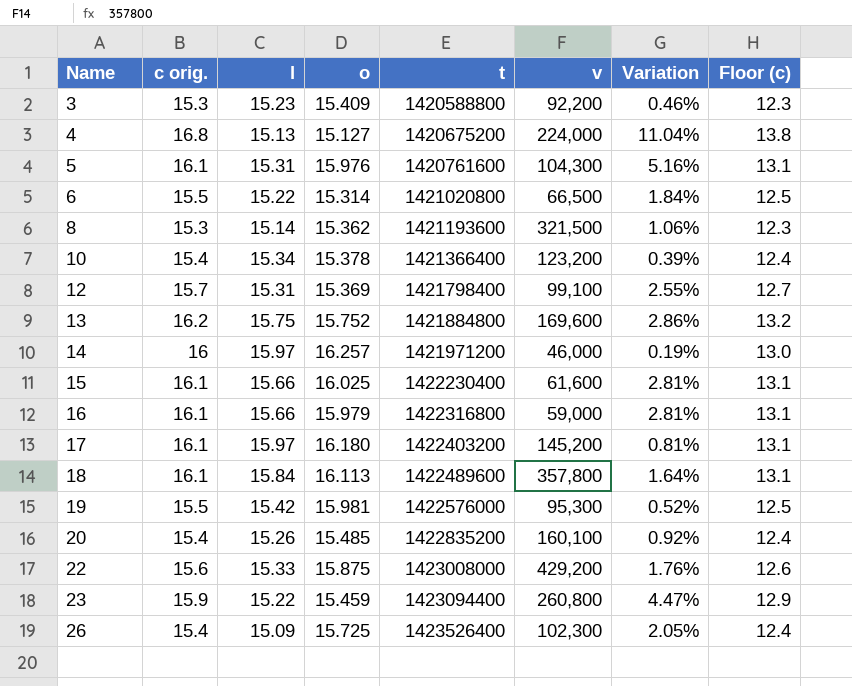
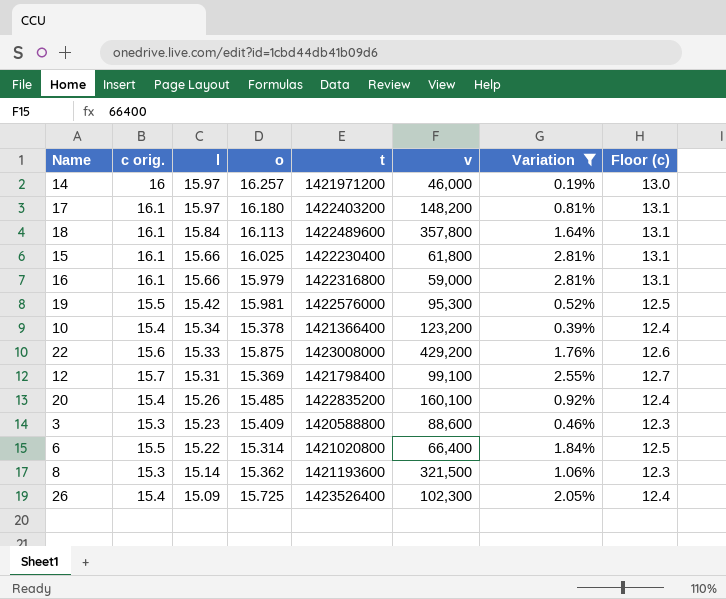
filter: none -> Variation <= 2.81%
row order: Name ascending -> l descending
17 | v: 145,200 -> 148,200
15 | v: 61,600 -> 61,800
3 | v: 92,200 -> 88,600
6 | v: 66,500 -> 66,400

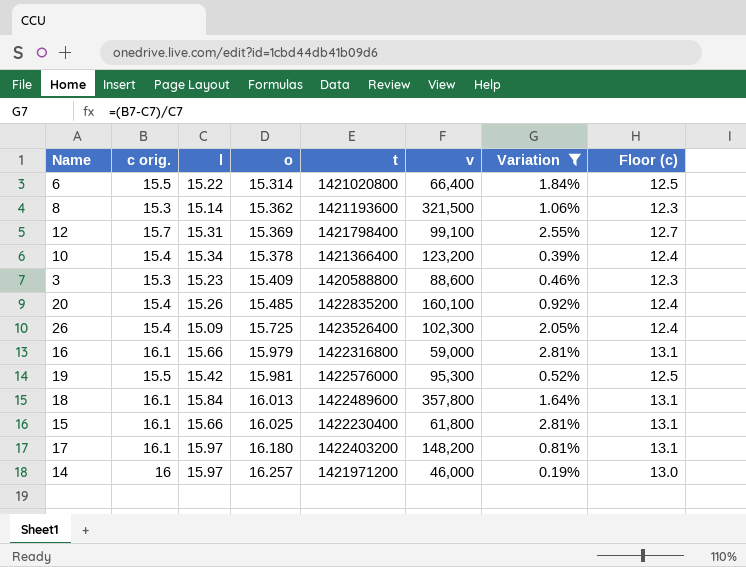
row order: l descending -> o ascending
row 22: 15.6 | 15.33 | 15.875 | 1423008000 | 429,200 | 1.76% | 12.6 -> none
18 | o: 16.113 -> 16.013

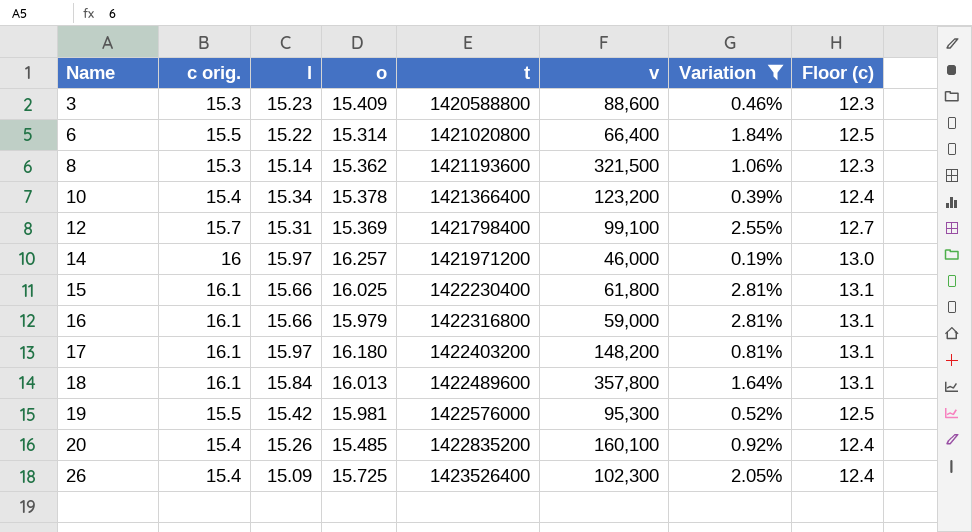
row order: o ascending -> Name ascending

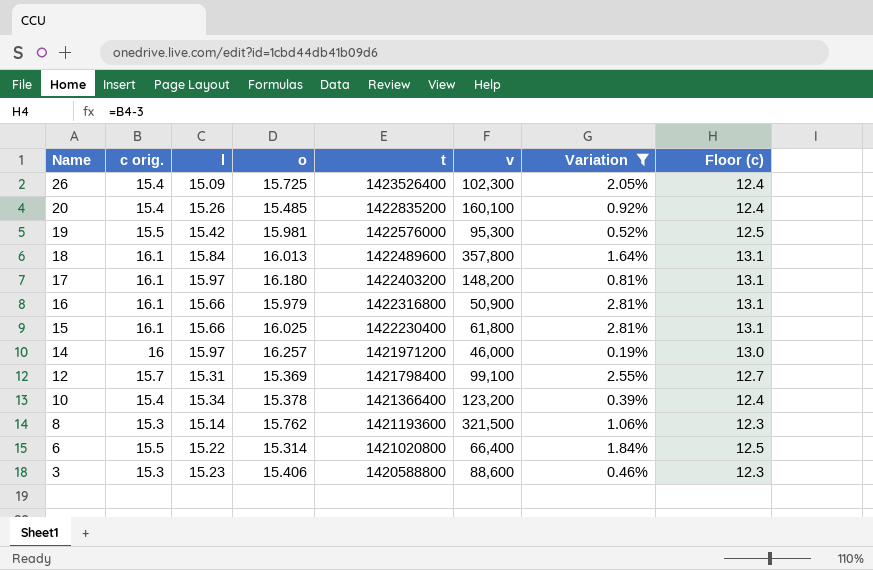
row order: Name ascending -> Name descending
16 | v: 59,000 -> 50,900
8 | o: 15.362 -> 15.762
3 | o: 15.409 -> 15.406

